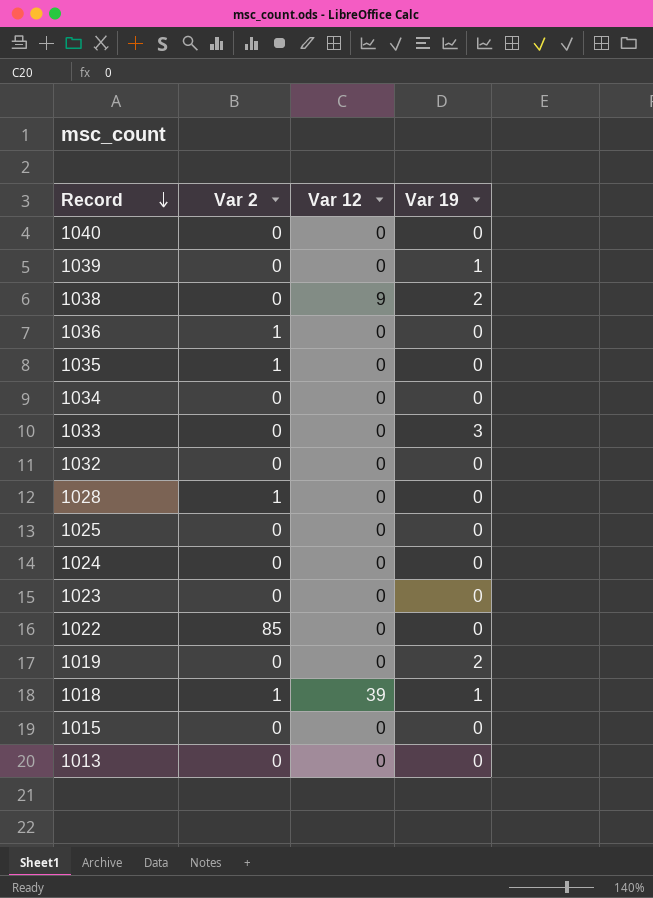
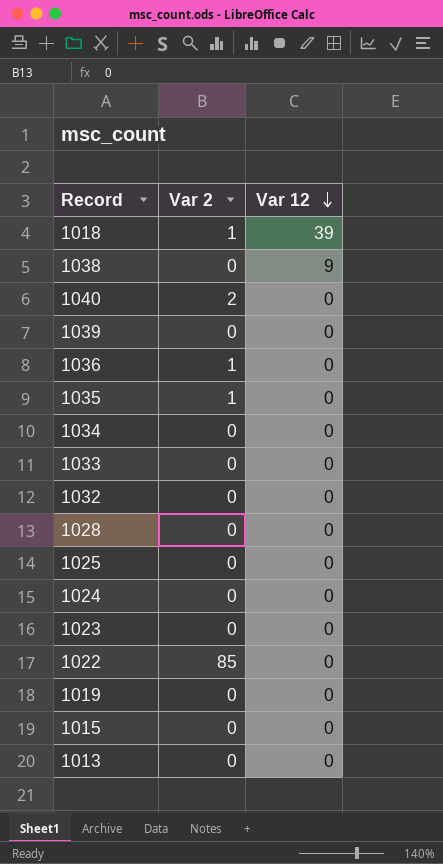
row order: Record descending -> Var 12 descending
column Var 19 | position: 4 -> none
1040 | Var 2: 0 -> 2
1028 | Var 2: 1 -> 0

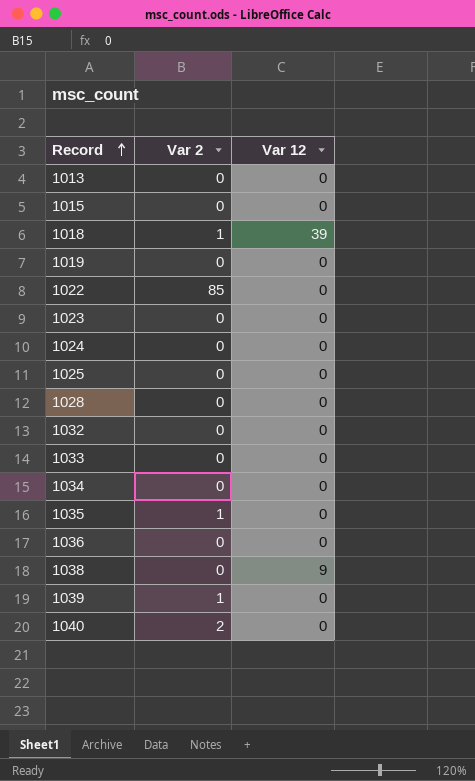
row order: Var 12 descending -> Record ascending
1036 | Var 2: 1 -> 0
1039 | Var 2: 0 -> 1

